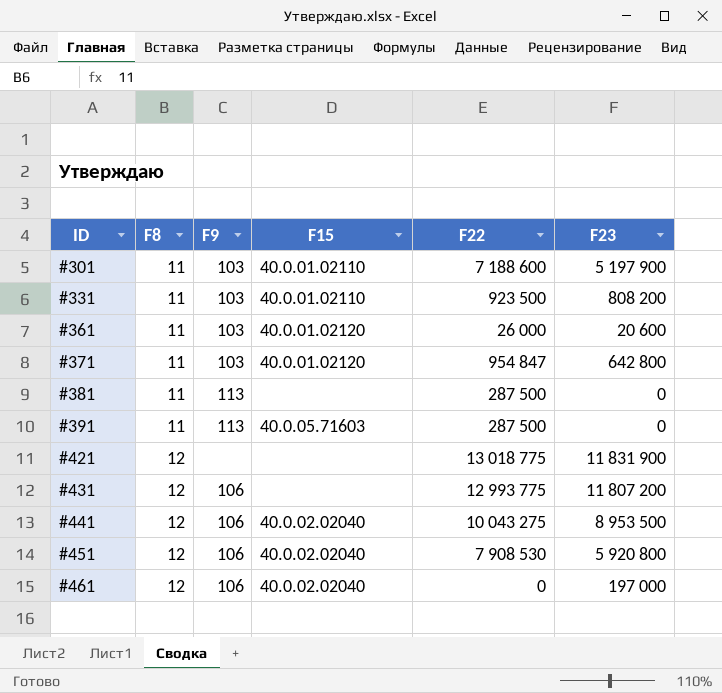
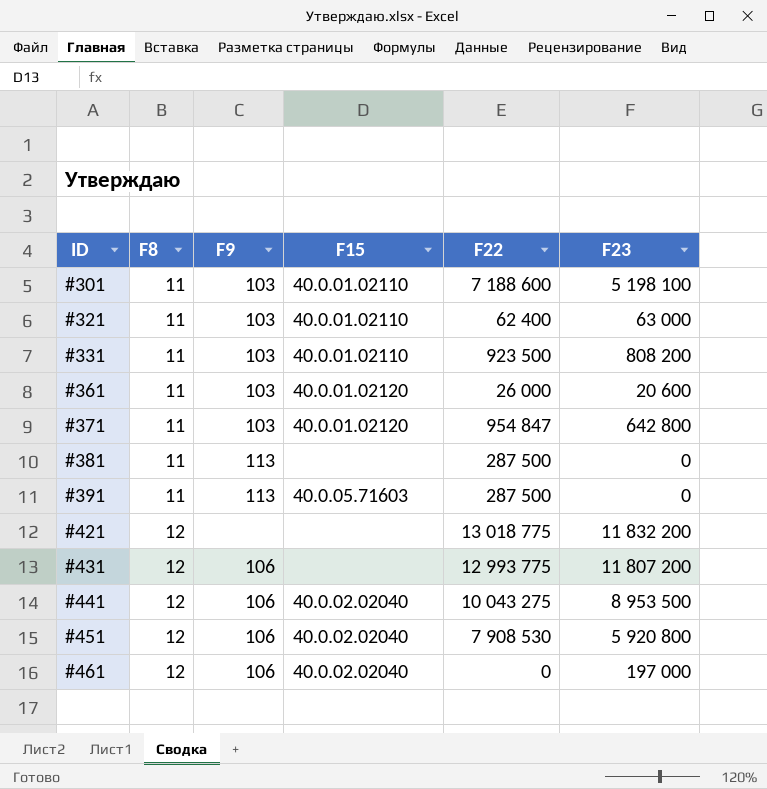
#301 | F23: 5 197 900 -> 5 198 100
row #321: none -> 11 | 103 | 40.0.01.02110 | 62 400 | 63 000
#421 | F23: 11 831 900 -> 11 832 200

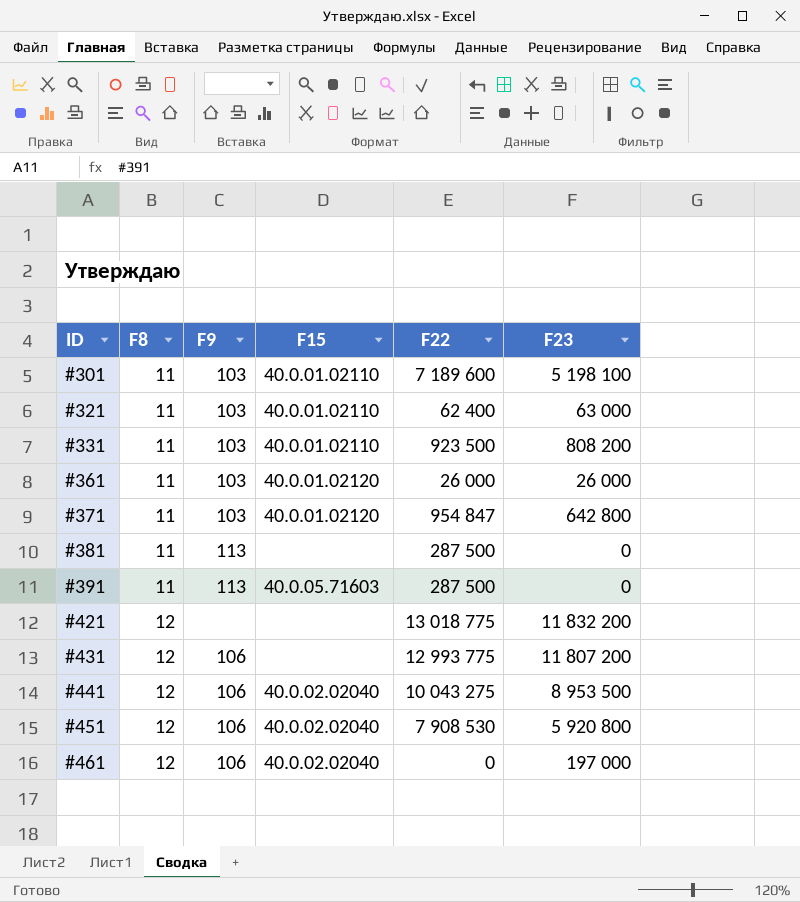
#301 | F22: 7 188 600 -> 7 189 600
#361 | F23: 20 600 -> 26 000

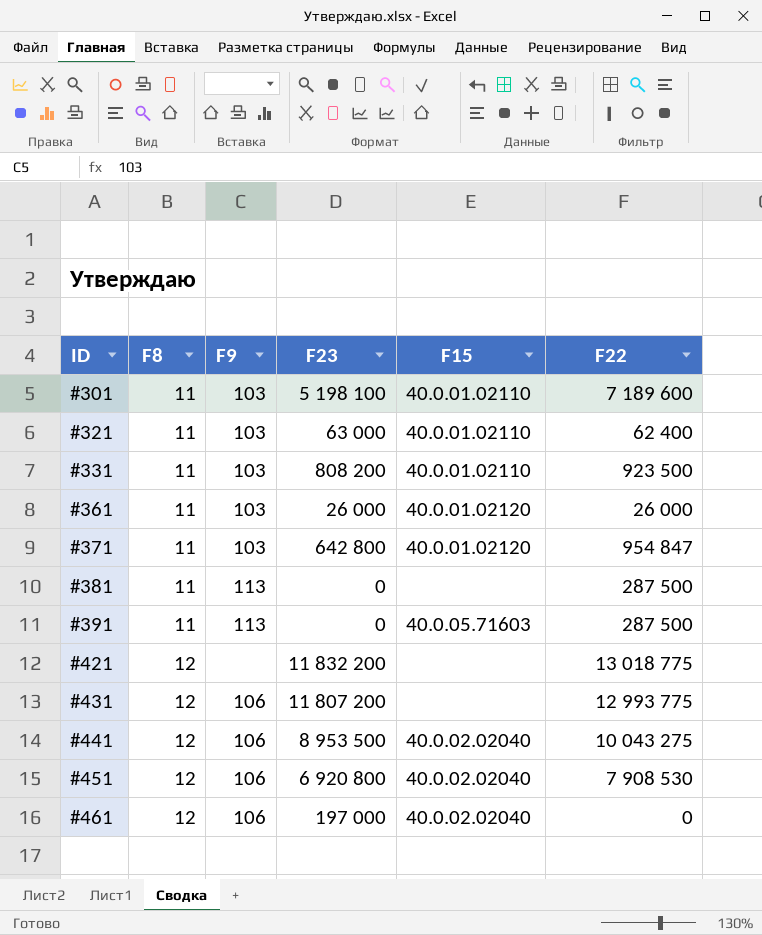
column F23 | position: 6 -> 4
#451 | F23: 5 920 800 -> 6 920 800

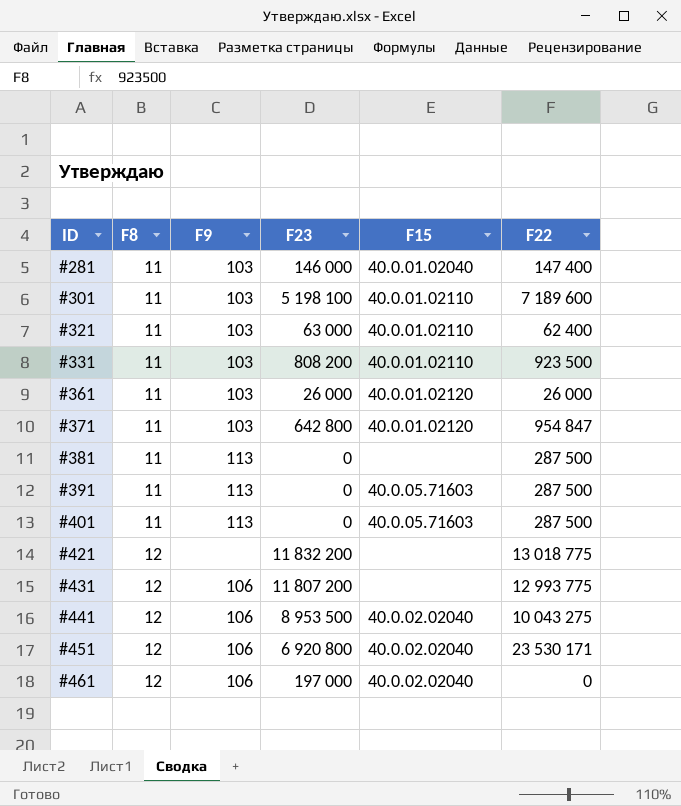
row #281: none -> 11 | 103 | 146 000 | 40.0.01.02040 | 147 400
row #401: none -> 11 | 113 | 0 | 40.0.05.71603 | 287 500
#451 | F22: 7 908 530 -> 23 530 171

